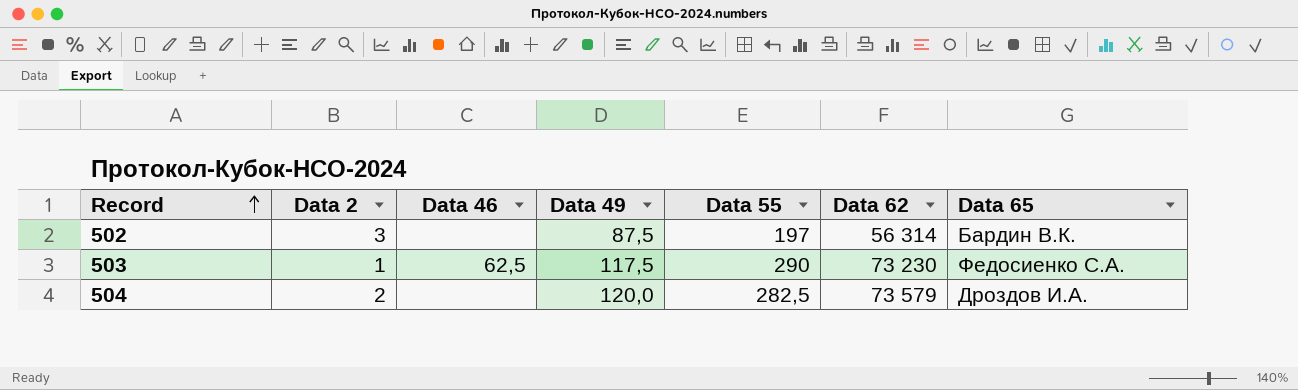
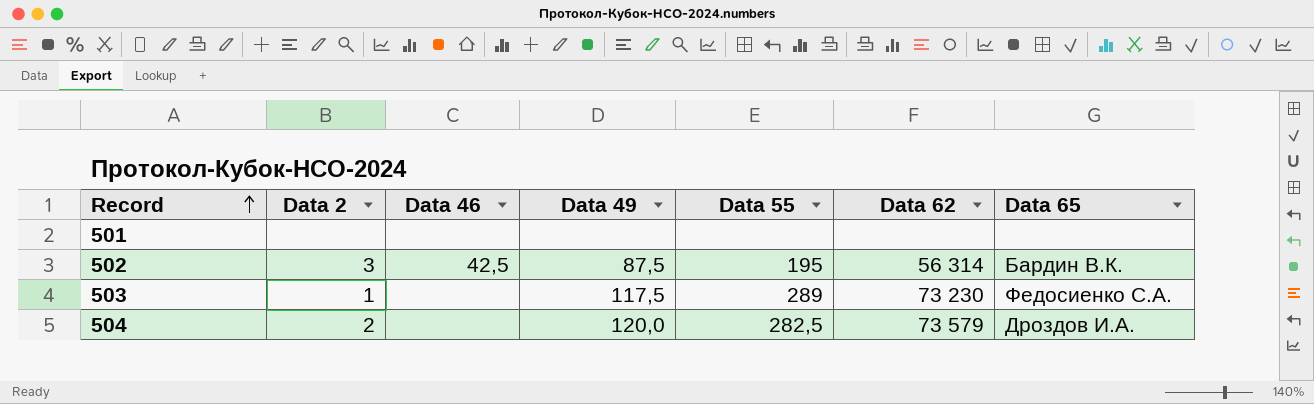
row 501: none -> none | none | none | none | none | none
502 | Data 46: none -> 42,5
502 | Data 55: 197 -> 195
503 | Data 46: 62,5 -> none
503 | Data 55: 290 -> 289

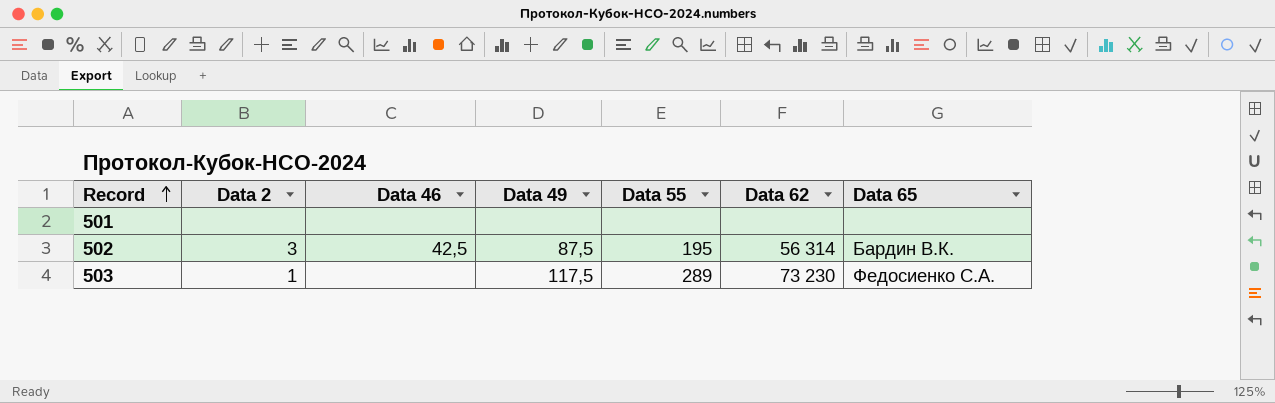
row 504: 2 | none | 120,0 | 282,5 | 73 579 | Дроздов И.А. -> none

